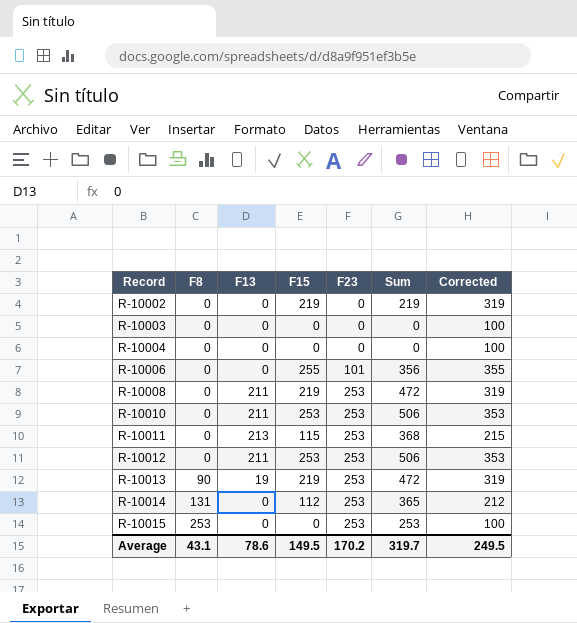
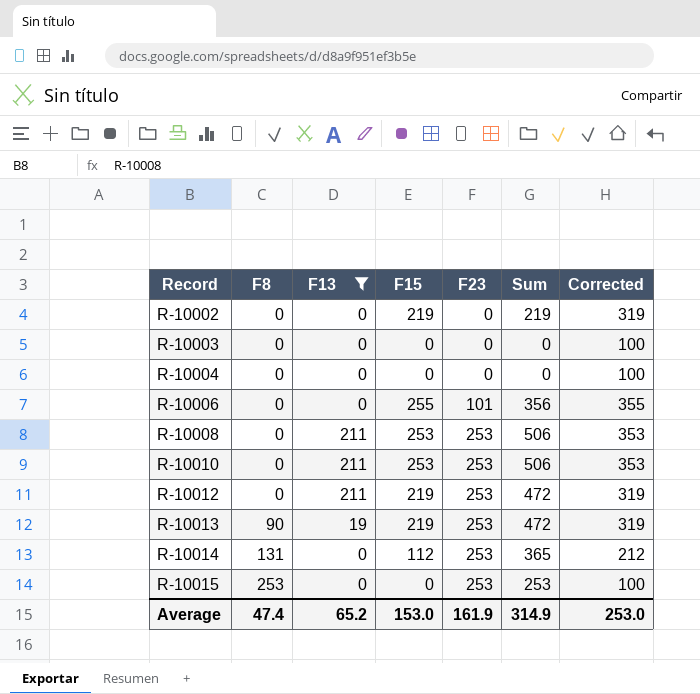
filter: none -> F13 != 213
R-10008 | F15: 219 -> 253
R-10008 | Sum: 472 -> 506
R-10008 | Corrected: 319 -> 353
R-10012 | F15: 253 -> 219
R-10012 | Sum: 506 -> 472
R-10012 | Corrected: 353 -> 319
Average | F8: 43.1 -> 47.4
Average | F13: 78.6 -> 65.2
Average | F15: 149.5 -> 153.0
Average | F23: 170.2 -> 161.9
Average | Sum: 319.7 -> 314.9
Average | Corrected: 249.5 -> 253.0

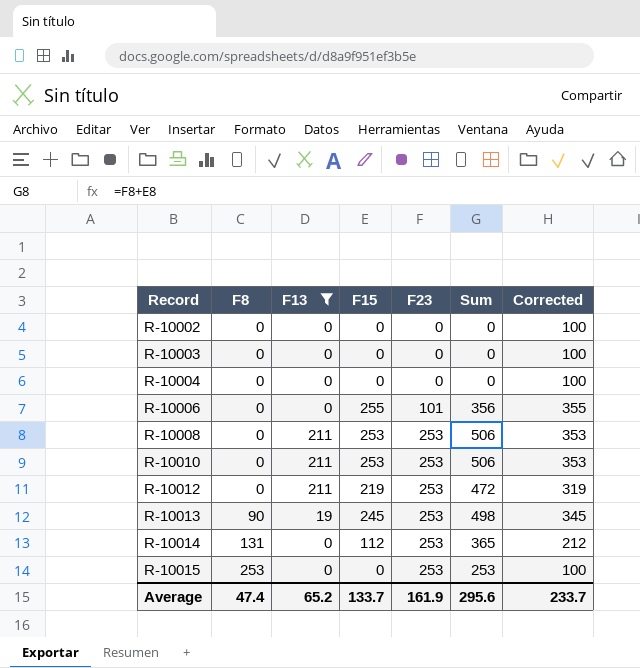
R-10002 | F15: 219 -> 0
R-10002 | Sum: 219 -> 0
R-10002 | Corrected: 319 -> 100
R-10013 | F15: 219 -> 245
R-10013 | Sum: 472 -> 498
R-10013 | Corrected: 319 -> 345
Average | F15: 153.0 -> 133.7
Average | Sum: 314.9 -> 295.6
Average | Corrected: 253.0 -> 233.7

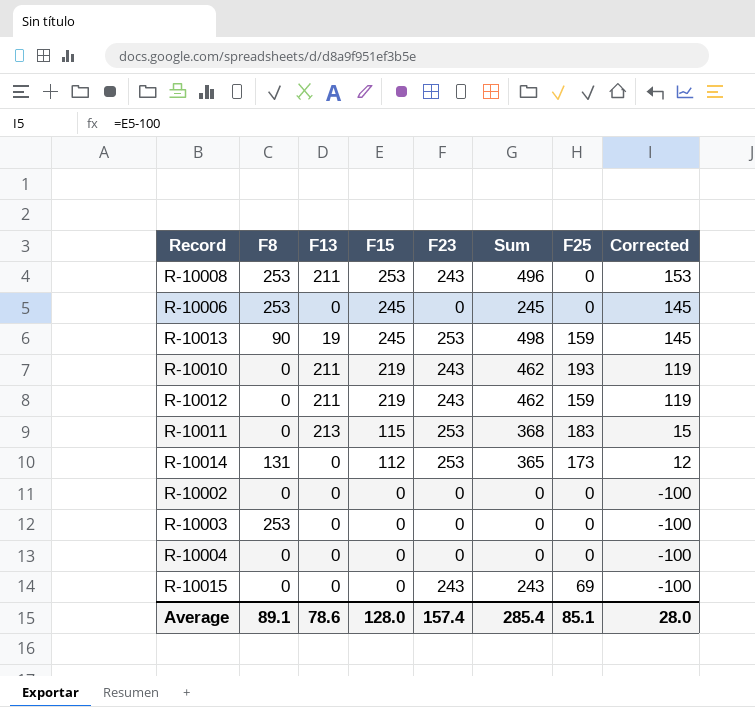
filter: F13 != 213 -> none
row order: Record ascending -> F15 descending
column F25 | position: none -> 7
column Corrected | formula: [F15] + 100 -> [F15] - 100
R-10008 | F8: 0 -> 253
R-10008 | F23: 253 -> 243
R-10008 | Sum: 506 -> 496
R-10006 | F8: 0 -> 253
R-10006 | F15: 255 -> 245
R-10006 | F23: 101 -> 0
R-10006 | Sum: 356 -> 245
R-10010 | F15: 253 -> 219
R-10010 | F23: 253 -> 243
R-10010 | Sum: 506 -> 462
R-10012 | F23: 253 -> 243
R-10012 | Sum: 472 -> 462
R-10003 | F8: 0 -> 253
R-10015 | F8: 253 -> 0
R-10015 | F23: 253 -> 243
R-10015 | Sum: 253 -> 243
Average | F8: 47.4 -> 89.1
Average | F13: 65.2 -> 78.6
Average | F15: 133.7 -> 128.0
Average | F23: 161.9 -> 157.4
Average | Sum: 295.6 -> 285.4
Average | Corrected: 233.7 -> 28.0

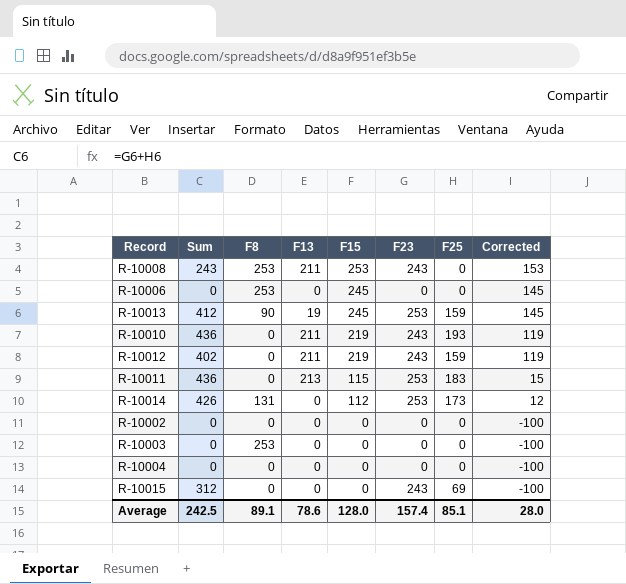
column Sum | formula: [F15] + [F23] -> [F23] + [F25]
column Sum | position: 6 -> 2
Average | Sum: 285.4 -> 242.5

